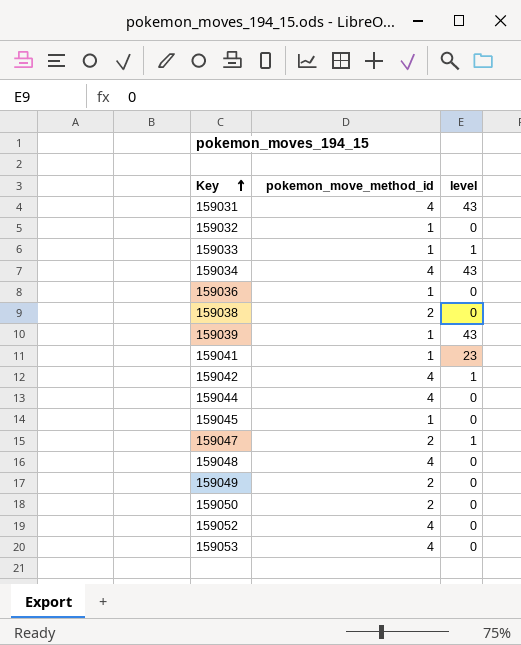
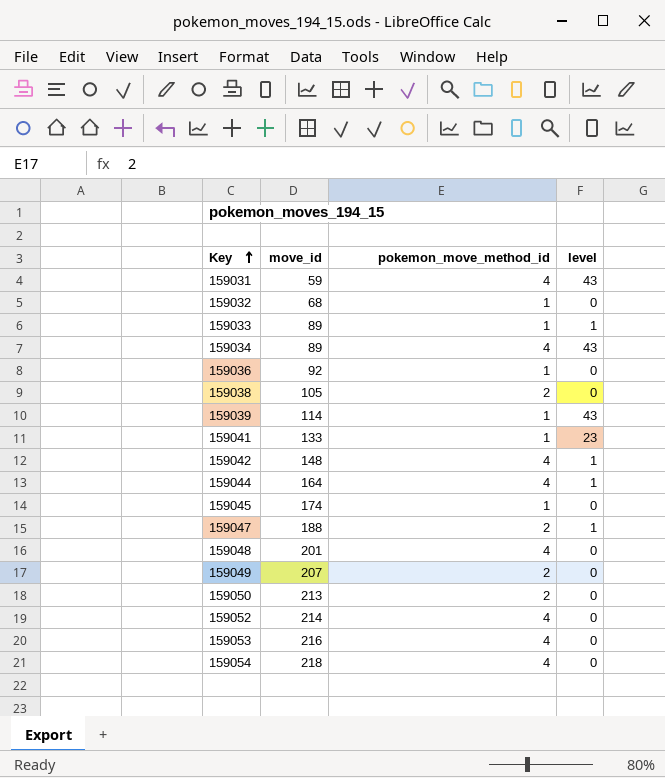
column move_id | position: none -> 2
159044 | level: 0 -> 1
row 159054: none -> 218 | 4 | 0

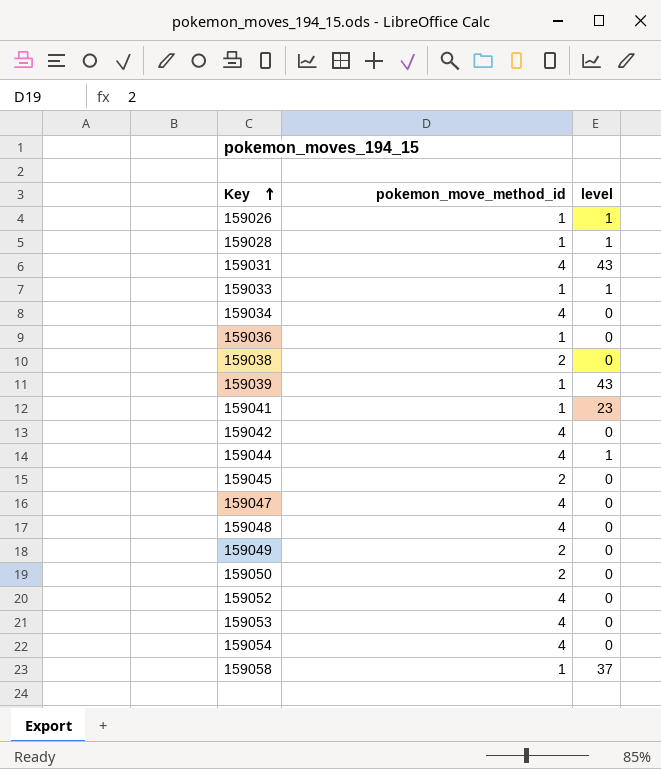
column move_id | position: 2 -> none
row 159032: 68 | 1 | 0 -> none
row 159026: none -> 1 | 1
row 159028: none -> 1 | 1
159034 | level: 43 -> 0
159042 | level: 1 -> 0
159045 | pokemon_move_method_id: 1 -> 2
159047 | pokemon_move_method_id: 2 -> 4
159047 | level: 1 -> 0
row 159058: none -> 1 | 37

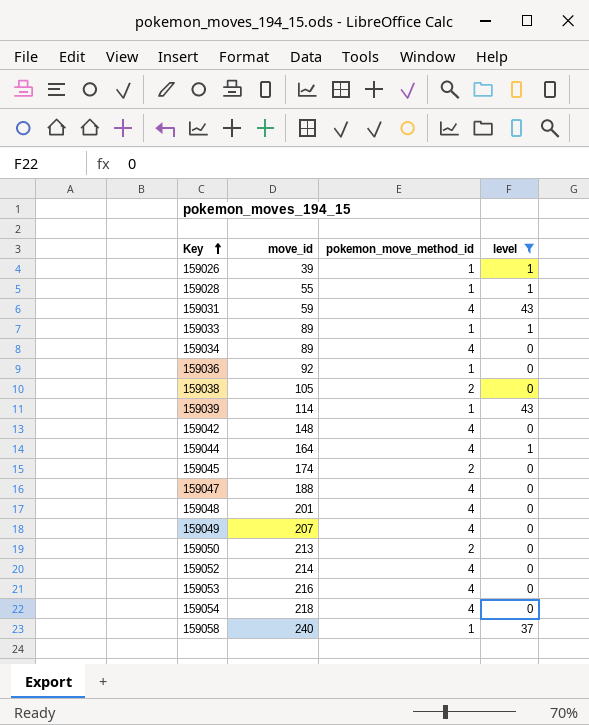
filter: none -> level != 23
column move_id | position: none -> 2
159049 | pokemon_move_method_id: 2 -> 4

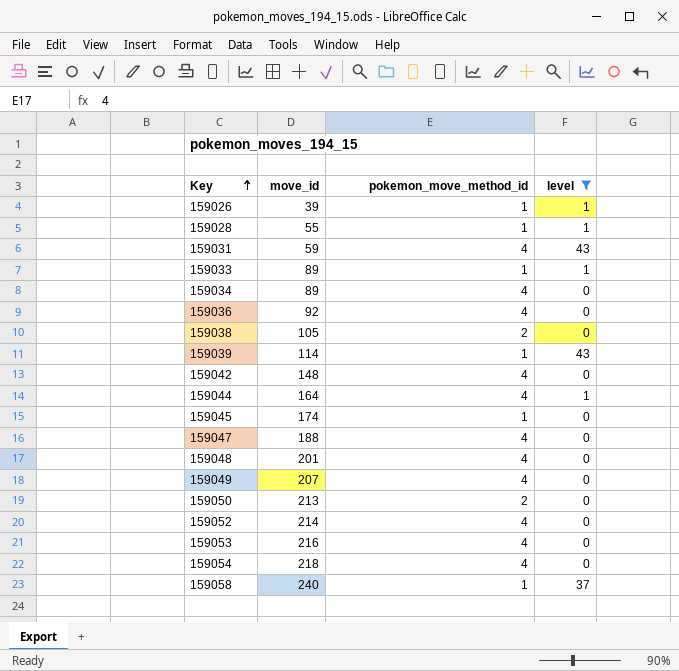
159036 | pokemon_move_method_id: 1 -> 4
159045 | pokemon_move_method_id: 2 -> 1

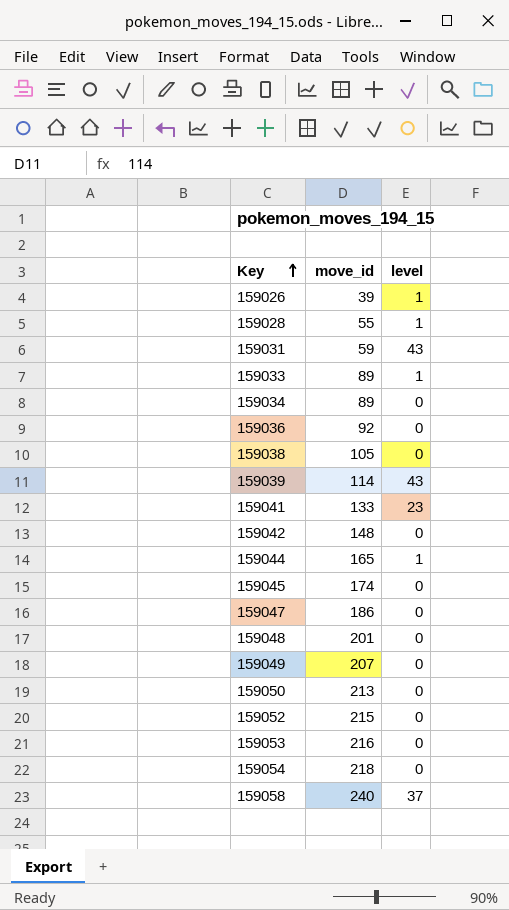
filter: level != 23 -> none
column pokemon_move_method_id | position: 3 -> none
159044 | move_id: 164 -> 165
159047 | move_id: 188 -> 186
159052 | move_id: 214 -> 215

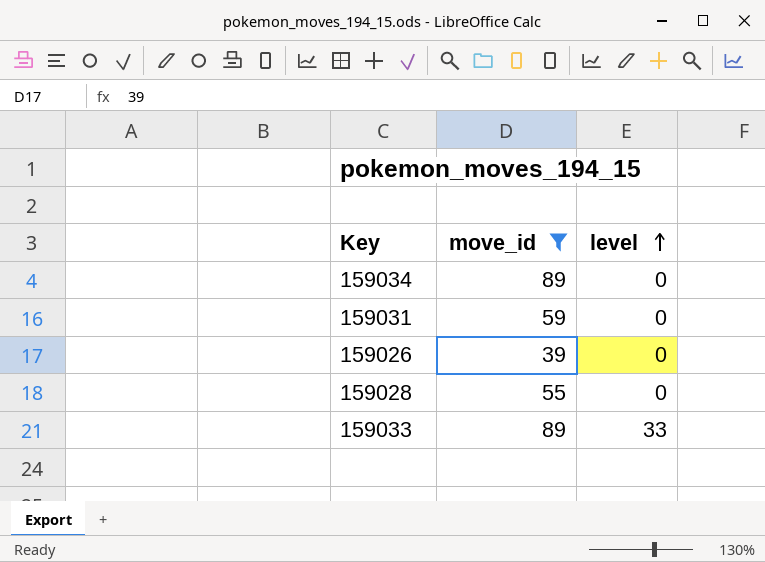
filter: none -> move_id <= 89
row order: Key ascending -> level ascending
159031 | level: 43 -> 0
159026 | level: 1 -> 0
159028 | level: 1 -> 0
159033 | level: 1 -> 33

